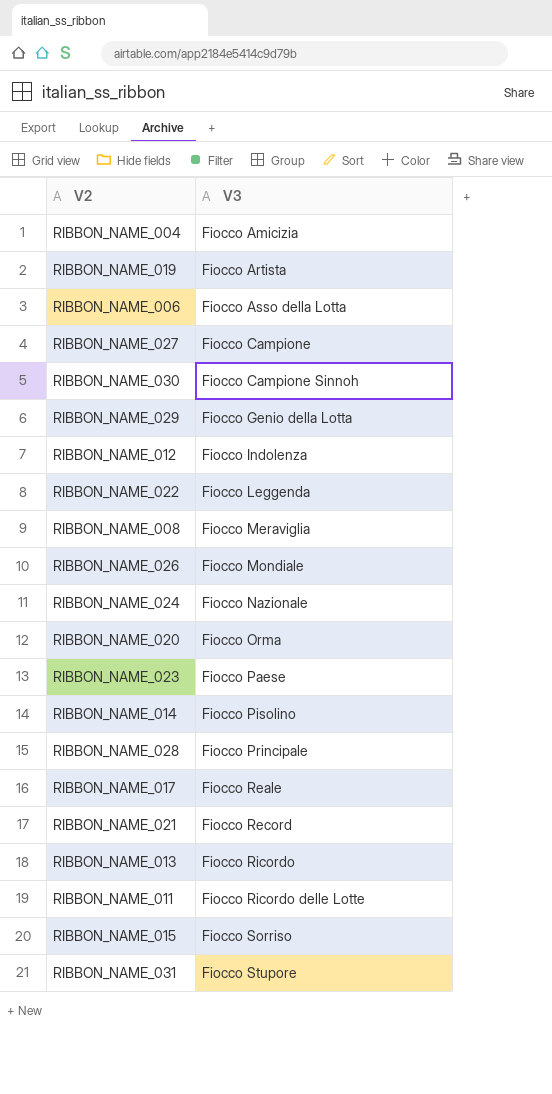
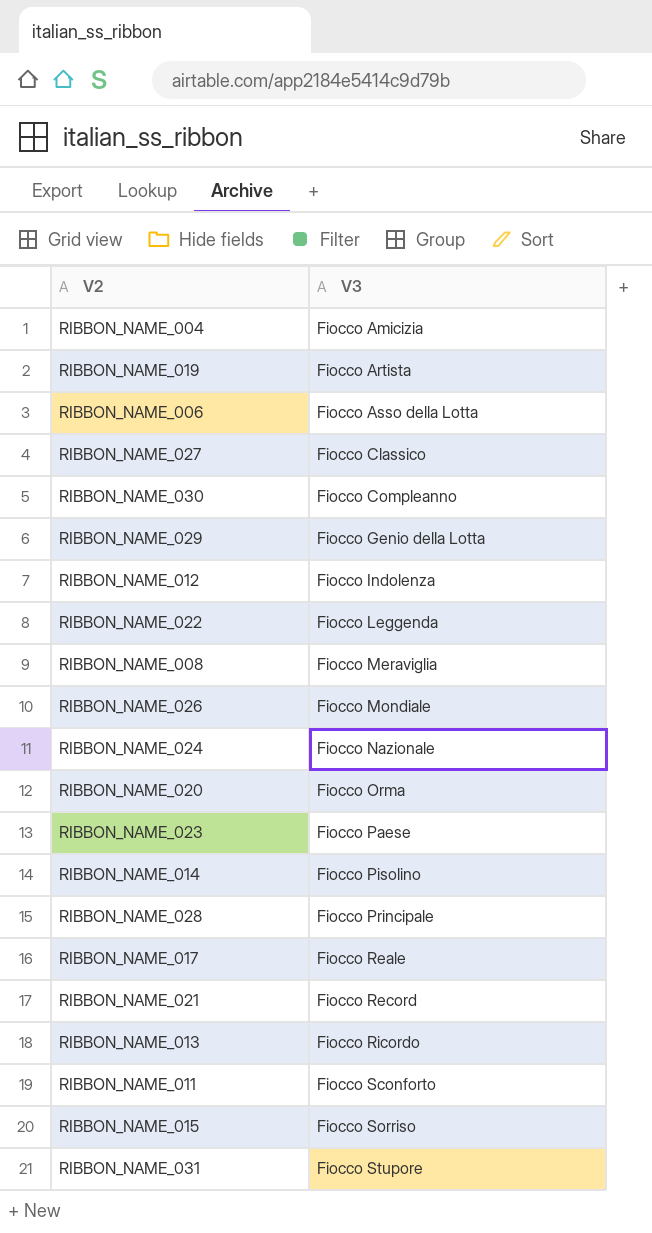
RIBBON_NAME_027 | V3: Fiocco Campione -> Fiocco Classico
RIBBON_NAME_030 | V3: Fiocco Campione Sinnoh -> Fiocco Compleanno
RIBBON_NAME_011 | V3: Fiocco Ricordo delle Lotte -> Fiocco Sconforto

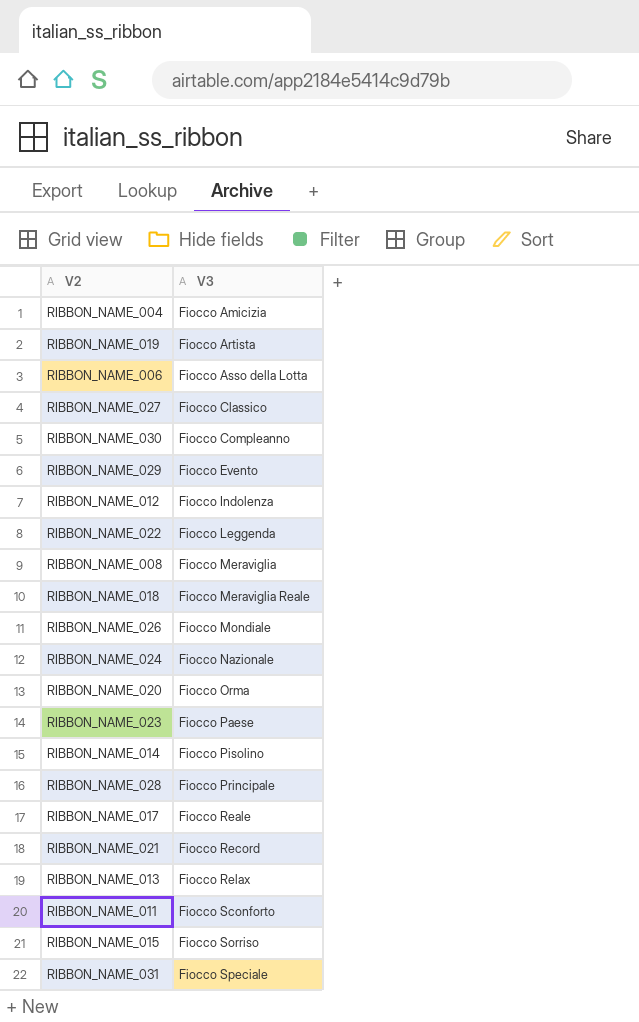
RIBBON_NAME_029 | V3: Fiocco Genio della Lotta -> Fiocco Evento
row RIBBON_NAME_018: none -> Fiocco Meraviglia Reale
RIBBON_NAME_013 | V3: Fiocco Ricordo -> Fiocco Relax
RIBBON_NAME_031 | V3: Fiocco Stupore -> Fiocco Speciale

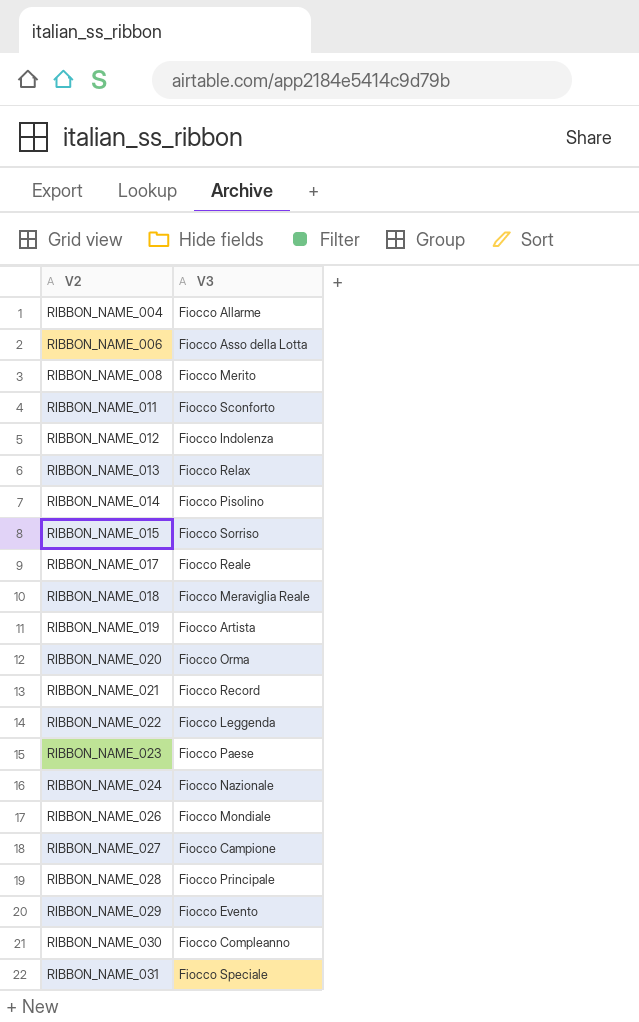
row order: V3 ascending -> V2 ascending
RIBBON_NAME_004 | V3: Fiocco Amicizia -> Fiocco Allarme
RIBBON_NAME_008 | V3: Fiocco Meraviglia -> Fiocco Merito
RIBBON_NAME_027 | V3: Fiocco Classico -> Fiocco Campione

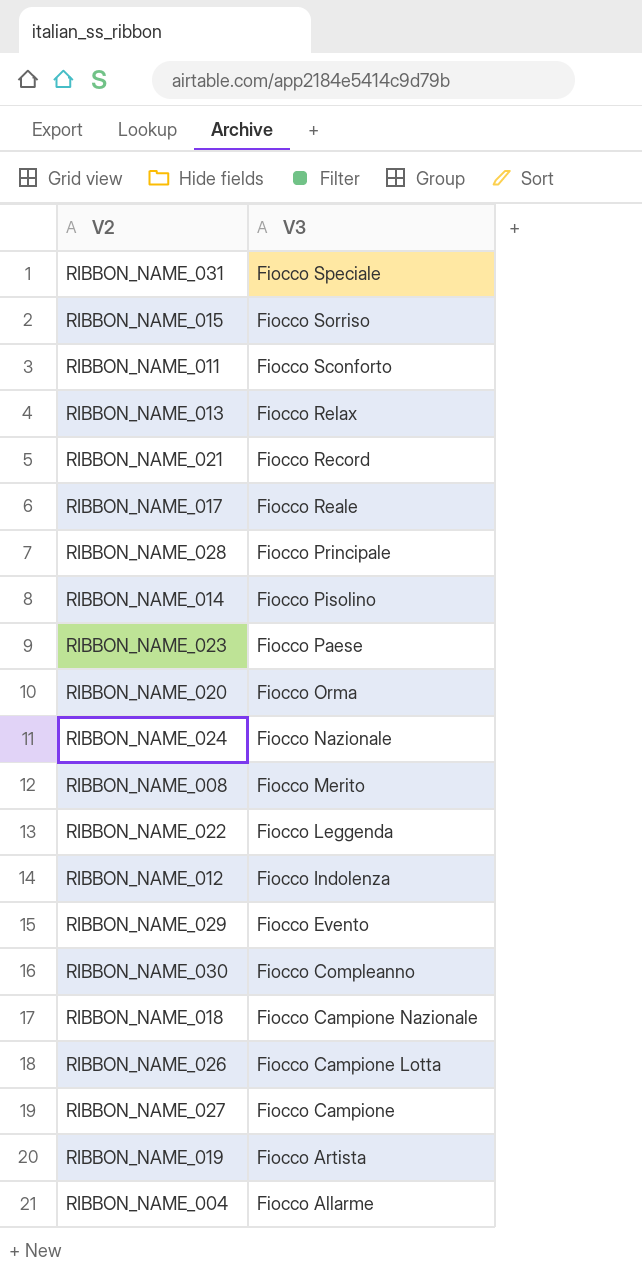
row order: V2 ascending -> V3 descending
row RIBBON_NAME_006: Fiocco Asso della Lotta -> none
RIBBON_NAME_018 | V3: Fiocco Meraviglia Reale -> Fiocco Campione Nazionale
RIBBON_NAME_026 | V3: Fiocco Mondiale -> Fiocco Campione Lotta

